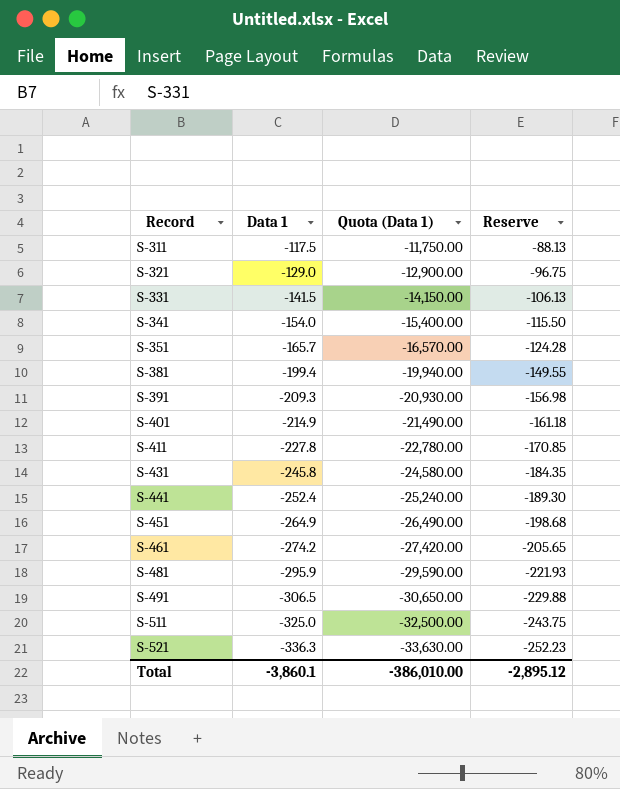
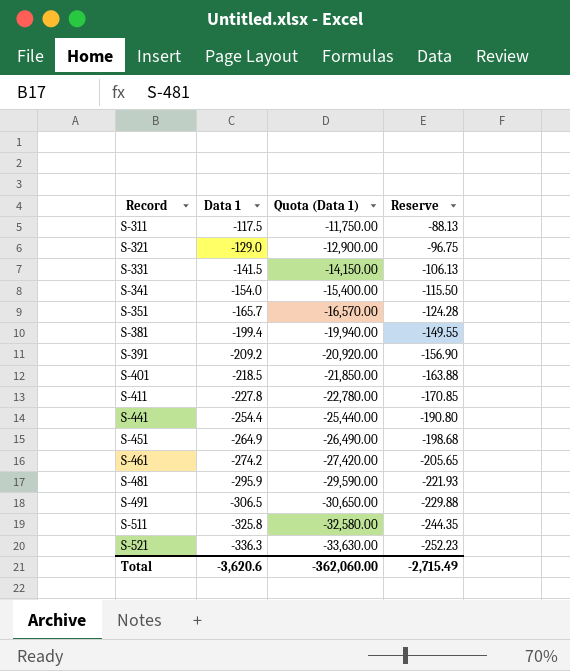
row S-431: -245.8 | -24,580.00 | -184.35 -> none
S-391 | Data 1: -209.3 -> -209.2
S-391 | Quota (Data 1): -20,930.00 -> -20,920.00
S-391 | Reserve: -156.98 -> -156.90
S-401 | Data 1: -214.9 -> -218.5
S-401 | Quota (Data 1): -21,490.00 -> -21,850.00
S-401 | Reserve: -161.18 -> -163.88
S-441 | Data 1: -252.4 -> -254.4
S-441 | Quota (Data 1): -25,240.00 -> -25,440.00
S-441 | Reserve: -189.30 -> -190.80
S-511 | Data 1: -325.0 -> -325.8
S-511 | Quota (Data 1): -32,500.00 -> -32,580.00
S-511 | Reserve: -243.75 -> -244.35
Total | Data 1: -3,860.1 -> -3,620.6
Total | Quota (Data 1): -386,010.00 -> -362,060.00
Total | Reserve: -2,895.12 -> -2,715.49

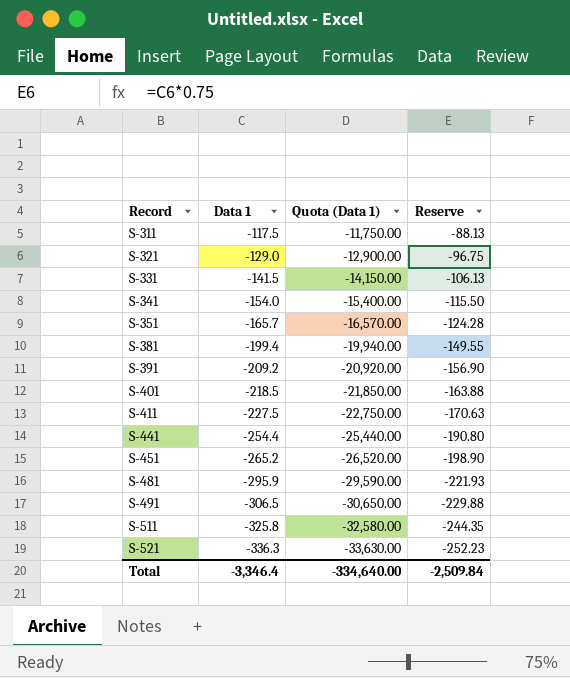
row S-461: -274.2 | -27,420.00 | -205.65 -> none
S-411 | Data 1: -227.8 -> -227.5
S-411 | Quota (Data 1): -22,780.00 -> -22,750.00
S-411 | Reserve: -170.85 -> -170.63
S-451 | Data 1: -264.9 -> -265.2
S-451 | Quota (Data 1): -26,490.00 -> -26,520.00
S-451 | Reserve: -198.68 -> -198.90
Total | Data 1: -3,620.6 -> -3,346.4
Total | Quota (Data 1): -362,060.00 -> -334,640.00
Total | Reserve: -2,715.49 -> -2,509.84

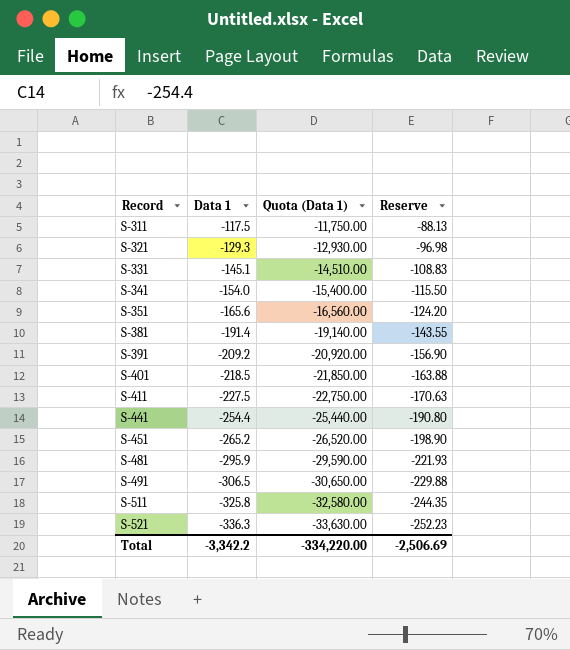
S-321 | Data 1: -129.0 -> -129.3
S-321 | Quota (Data 1): -12,900.00 -> -12,930.00
S-321 | Reserve: -96.75 -> -96.98
S-331 | Data 1: -141.5 -> -145.1
S-331 | Quota (Data 1): -14,150.00 -> -14,510.00
S-331 | Reserve: -106.13 -> -108.83
S-351 | Data 1: -165.7 -> -165.6
S-351 | Quota (Data 1): -16,570.00 -> -16,560.00
S-351 | Reserve: -124.28 -> -124.20
S-381 | Data 1: -199.4 -> -191.4
S-381 | Quota (Data 1): -19,940.00 -> -19,140.00
S-381 | Reserve: -149.55 -> -143.55
Total | Data 1: -3,346.4 -> -3,342.2
Total | Quota (Data 1): -334,640.00 -> -334,220.00
Total | Reserve: -2,509.84 -> -2,506.69

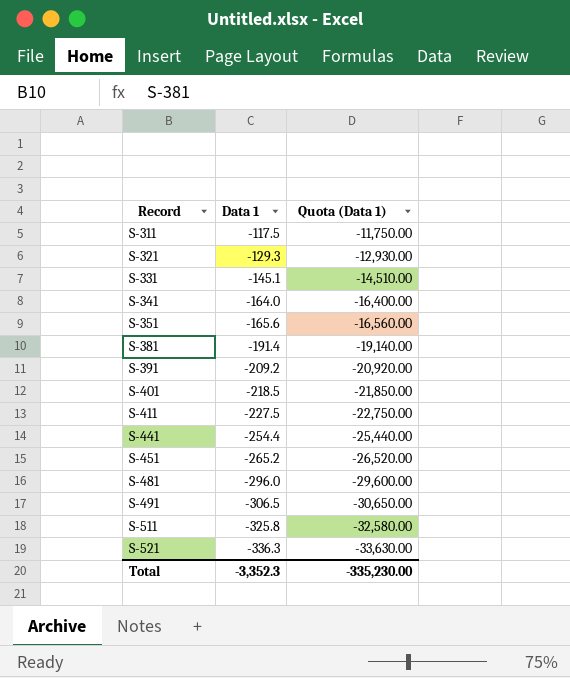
column Reserve | formula: [Data 1] * 0.75 -> none
S-341 | Data 1: -154.0 -> -164.0
S-341 | Quota (Data 1): -15,400.00 -> -16,400.00
S-481 | Data 1: -295.9 -> -296.0
S-481 | Quota (Data 1): -29,590.00 -> -29,600.00
Total | Data 1: -3,342.2 -> -3,352.3
Total | Quota (Data 1): -334,220.00 -> -335,230.00

